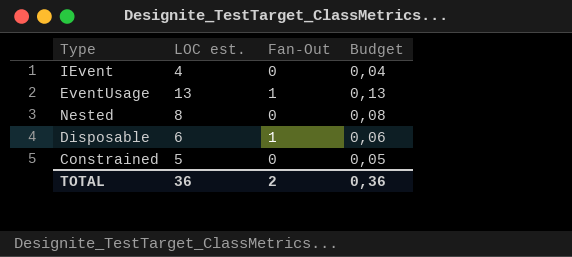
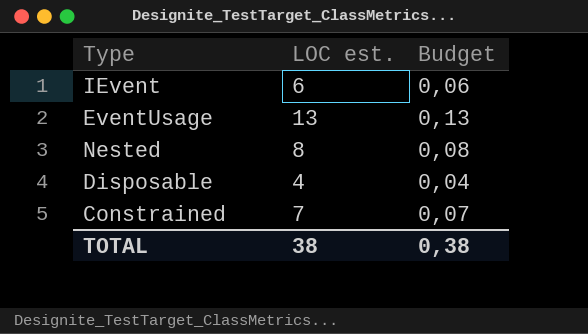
column Fan-Out | position: 3 -> none
IEvent | LOC est.: 4 -> 6
IEvent | Budget: 0,04 -> 0,06
Disposable | LOC est.: 6 -> 4
Disposable | Budget: 0,06 -> 0,04
Constrained | LOC est.: 5 -> 7
Constrained | Budget: 0,05 -> 0,07
TOTAL | LOC est.: 36 -> 38
TOTAL | Budget: 0,36 -> 0,38

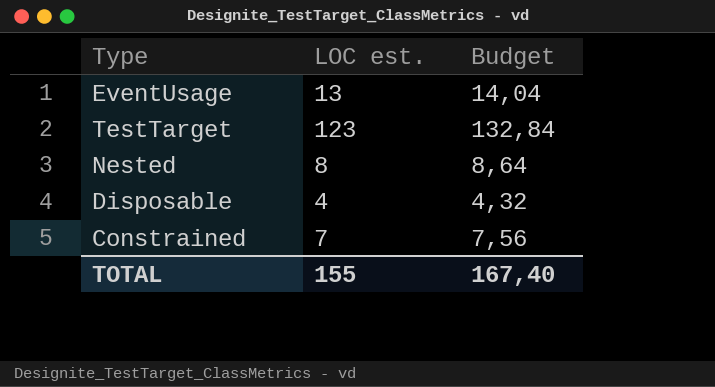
column Budget | formula: [LOC est.] * 0,01 -> [LOC est.] * 1,08
row IEvent: 6 | 0,06 -> none
row TestTarget: none -> 123 | 132,84
TOTAL | LOC est.: 38 -> 155
TOTAL | Budget: 0,38 -> 167,40

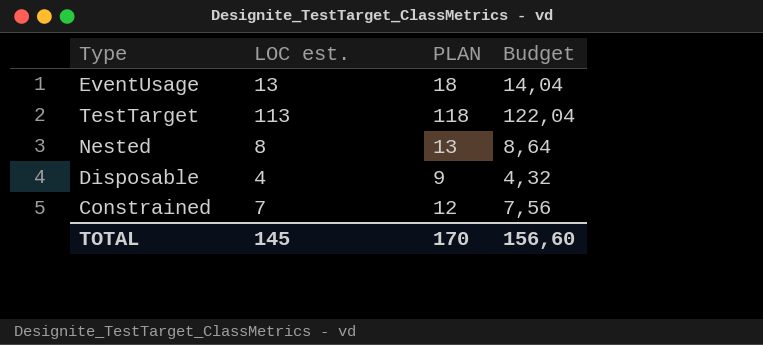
column PLAN | formula: none -> [LOC est.] + 5
TestTarget | LOC est.: 123 -> 113
TestTarget | Budget: 132,84 -> 122,04
TOTAL | LOC est.: 155 -> 145
TOTAL | Budget: 167,40 -> 156,60

